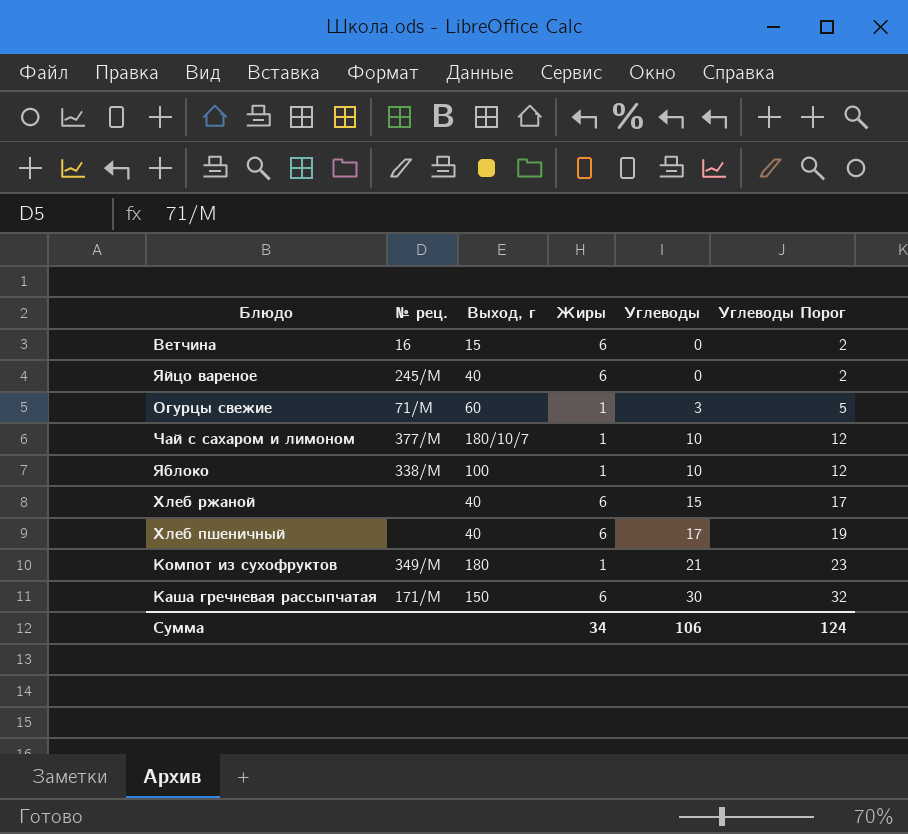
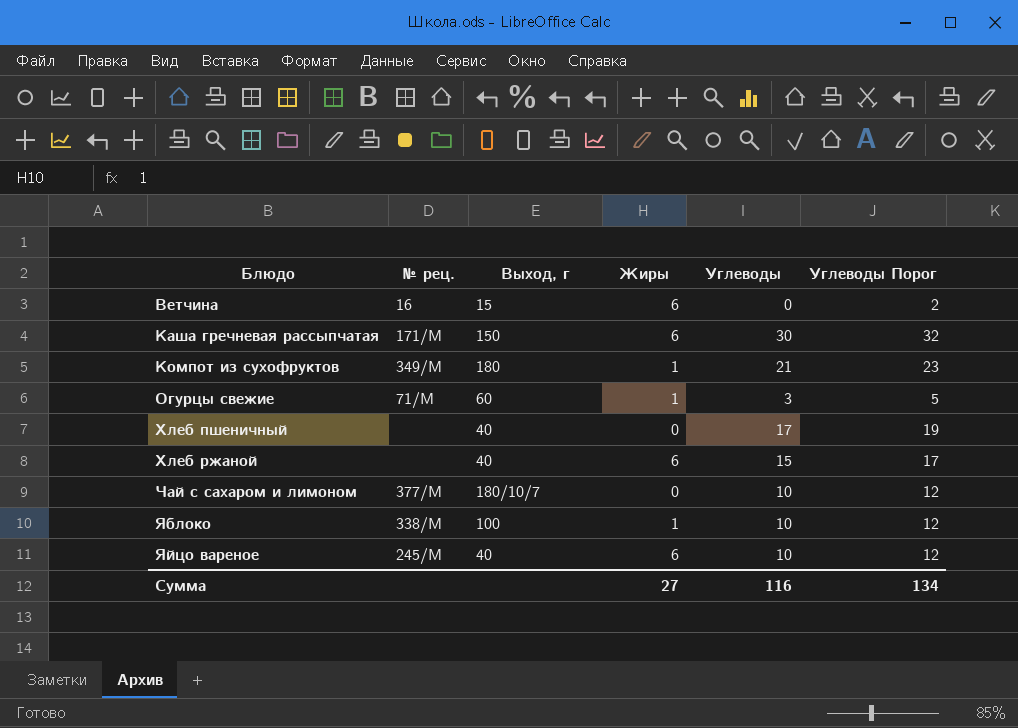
row order: Углеводы ascending -> Блюдо ascending
Хлеб пшеничный | Жиры: 6 -> 0
Чай с сахаром и лимоном | Жиры: 1 -> 0
Яйцо вареное | Углеводы: 0 -> 10
Яйцо вареное | Углеводы Порог: 2 -> 12
Сумма | Жиры: 34 -> 27
Сумма | Углеводы: 106 -> 116
Сумма | Углеводы Порог: 124 -> 134

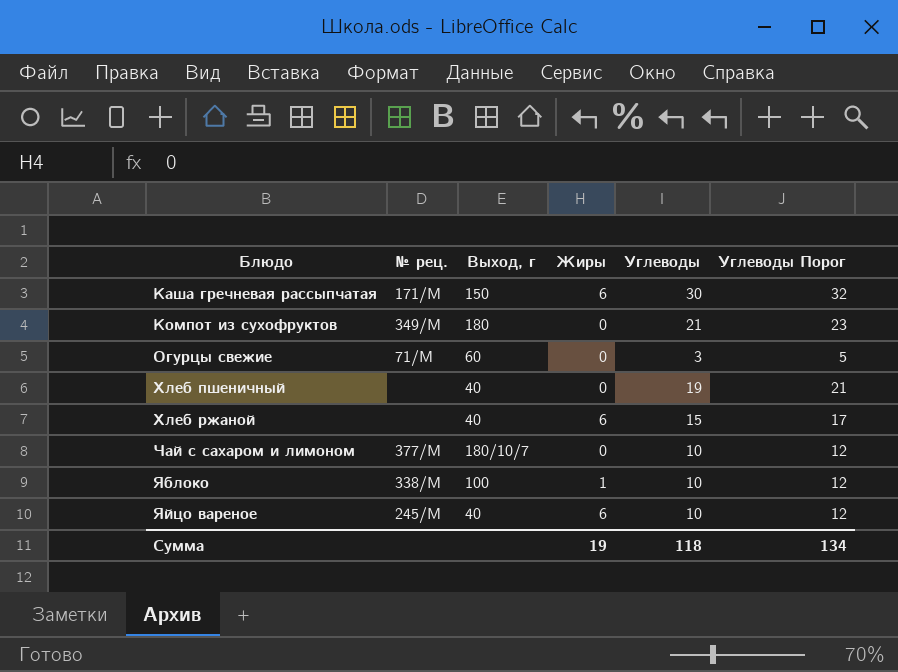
row Ветчина: 16 | 15 | 6 | 0 | 2 -> none
Компот из сухофруктов | Жиры: 1 -> 0
Огурцы свежие | Жиры: 1 -> 0
Хлеб пшеничный | Углеводы: 17 -> 19
Хлеб пшеничный | Углеводы Порог: 19 -> 21
Сумма | Жиры: 27 -> 19
Сумма | Углеводы: 116 -> 118

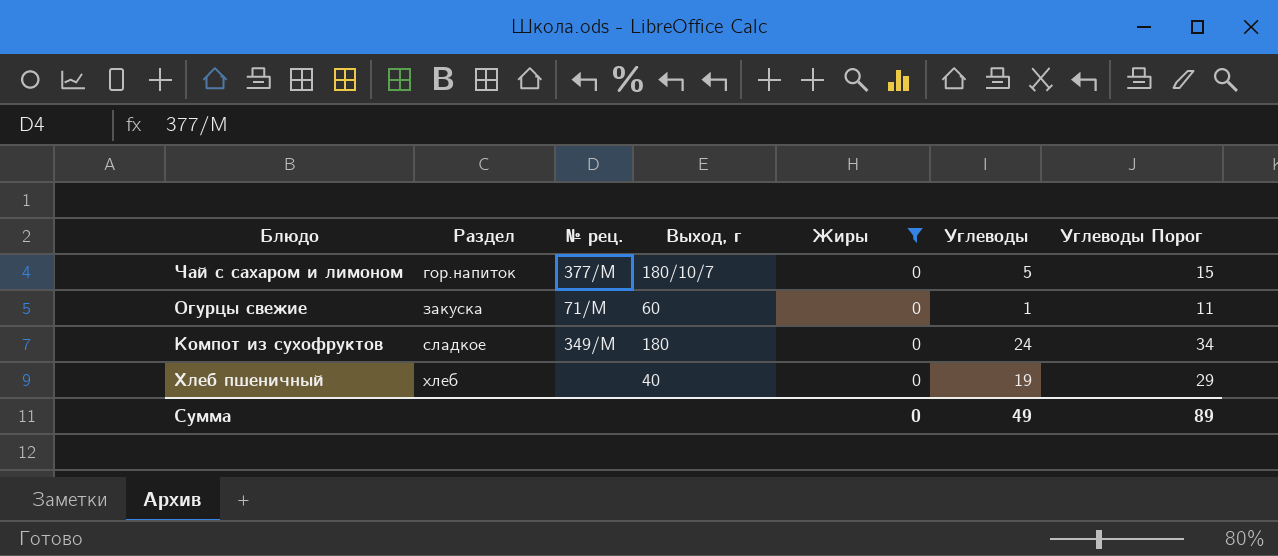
filter: none -> Жиры = 0
row order: Блюдо ascending -> Раздел ascending
column Раздел | position: none -> 2
column Углеводы Порог | formula: [Углеводы] + 2 -> [Углеводы] + 10
Чай с сахаром и лимоном | Углеводы: 10 -> 5
Огурцы свежие | Углеводы: 3 -> 1
Компот из сухофруктов | Углеводы: 21 -> 24
Сумма | Жиры: 19 -> 0
Сумма | Углеводы: 118 -> 49
Сумма | Углеводы Порог: 134 -> 89

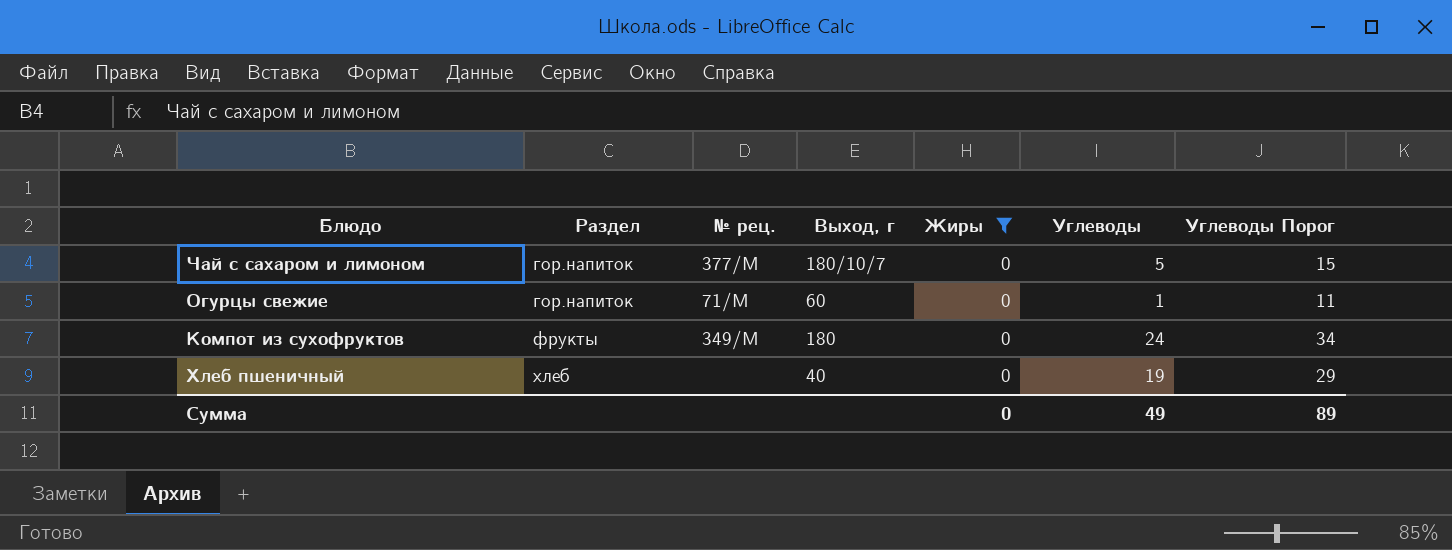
Огурцы свежие | Раздел: закуска -> гор.напиток
Компот из сухофруктов | Раздел: сладкое -> фрукты

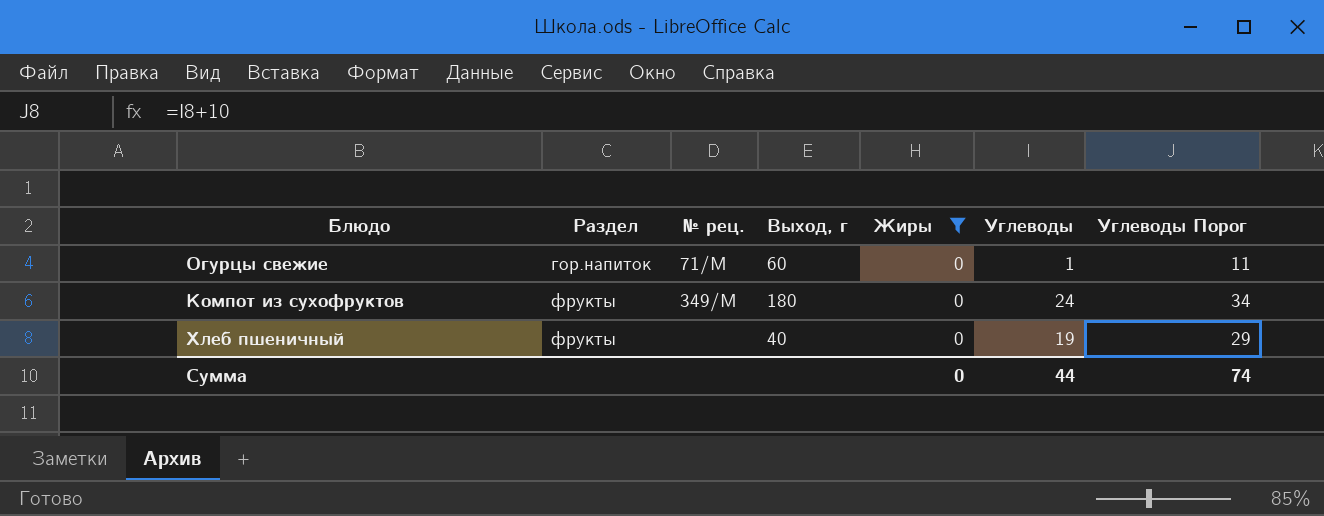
row Чай с сахаром и лимоном: гор.напиток | 377/М | 180/10/7 | 0 | 5 | 15 -> none
Хлеб пшеничный | Раздел: хлеб -> фрукты
Сумма | Углеводы: 49 -> 44
Сумма | Углеводы Порог: 89 -> 74

